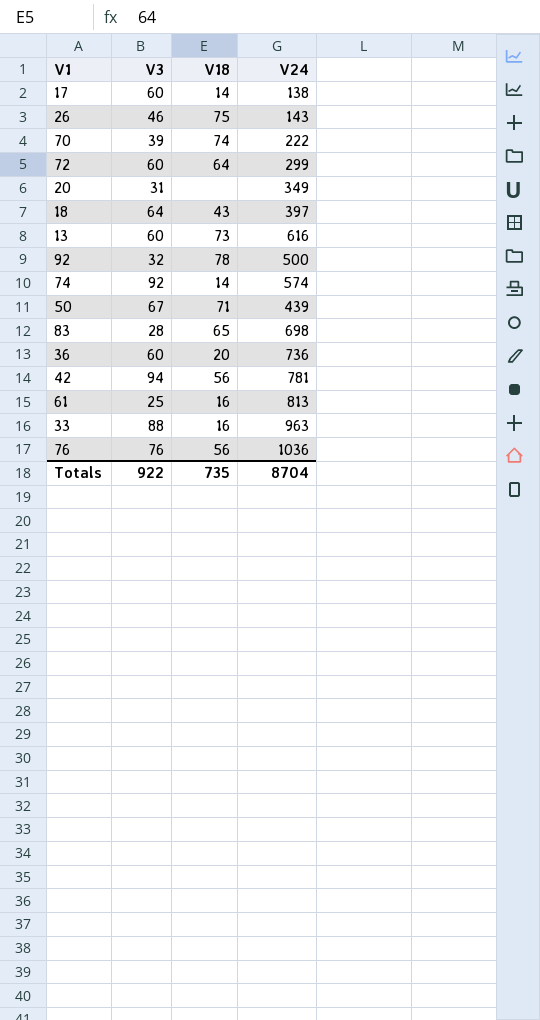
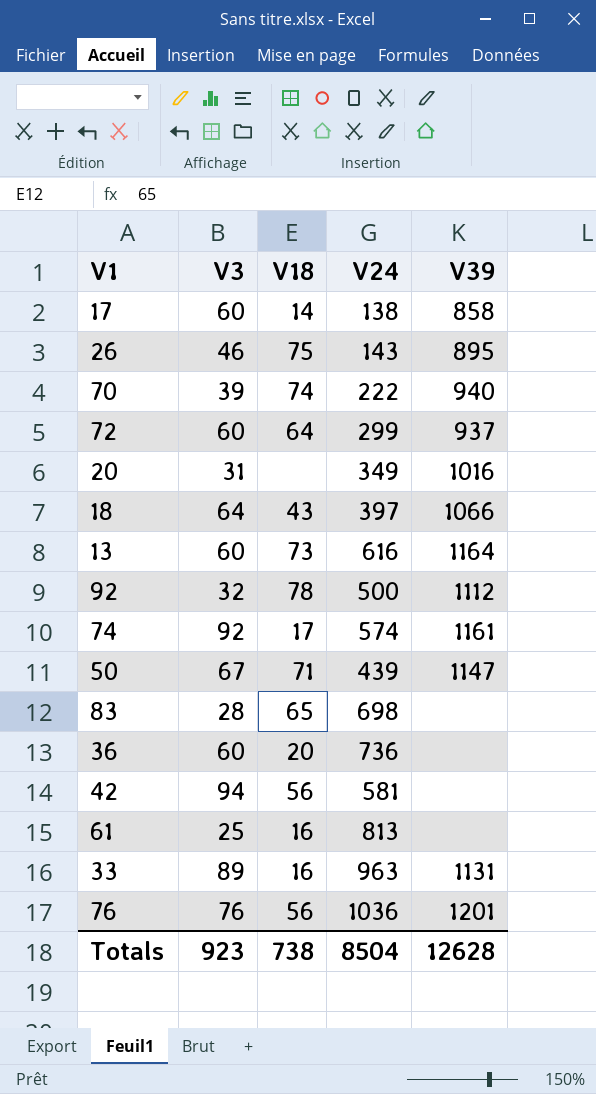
column V39 | position: none -> 5
74 | V18: 14 -> 17
42 | V24: 781 -> 581
33 | V3: 88 -> 89
Totals | V3: 922 -> 923
Totals | V18: 735 -> 738
Totals | V24: 8704 -> 8504

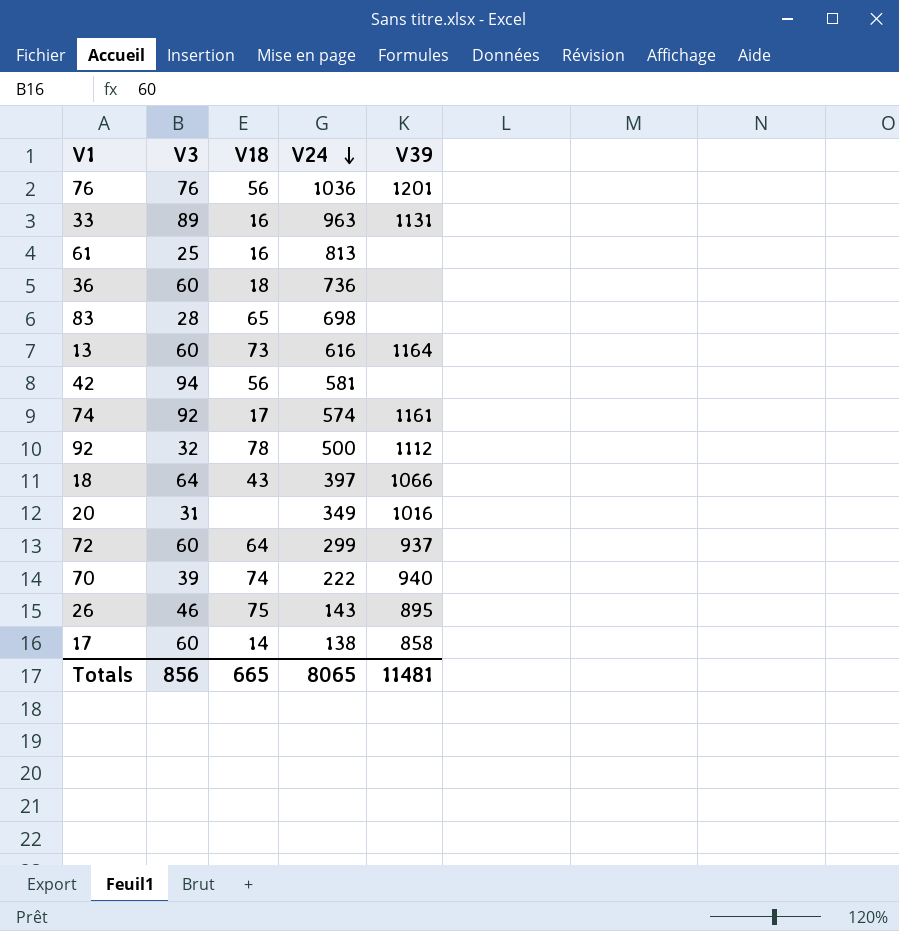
row order: none -> V24 descending
row 50: 67 | 71 | 439 | 1147 -> none
36 | V18: 20 -> 18
Totals | V3: 923 -> 856
Totals | V18: 738 -> 665
Totals | V24: 8504 -> 8065
Totals | V39: 12628 -> 11481

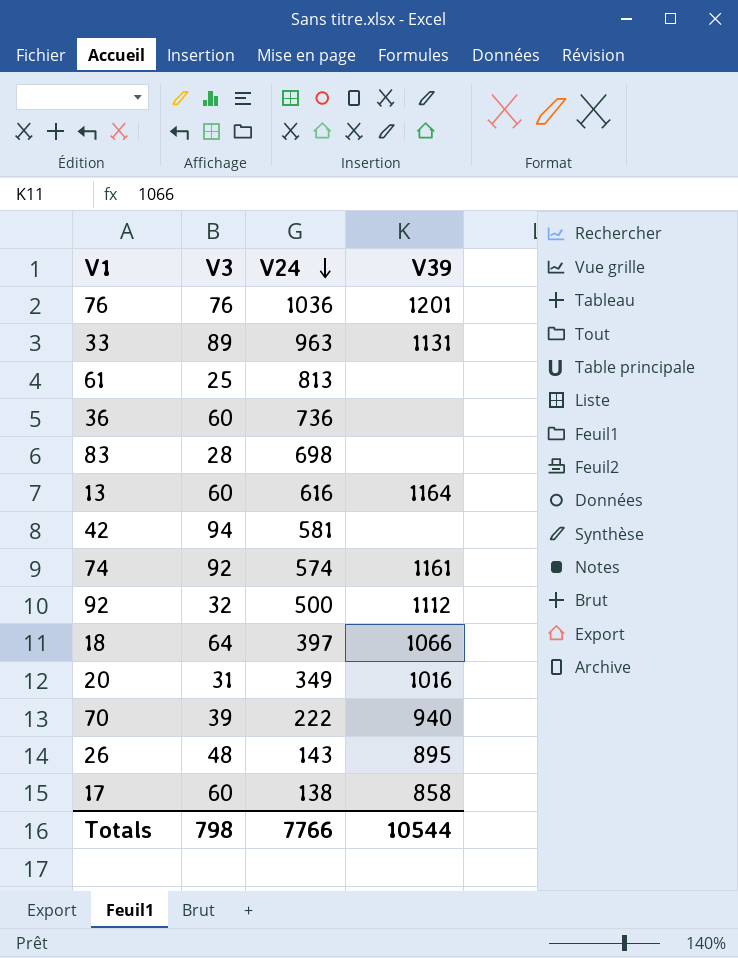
column V18 | position: 3 -> none
row 72: 60 | 64 | 299 | 937 -> none
26 | V3: 46 -> 48
Totals | V3: 856 -> 798
Totals | V24: 8065 -> 7766
Totals | V39: 11481 -> 10544

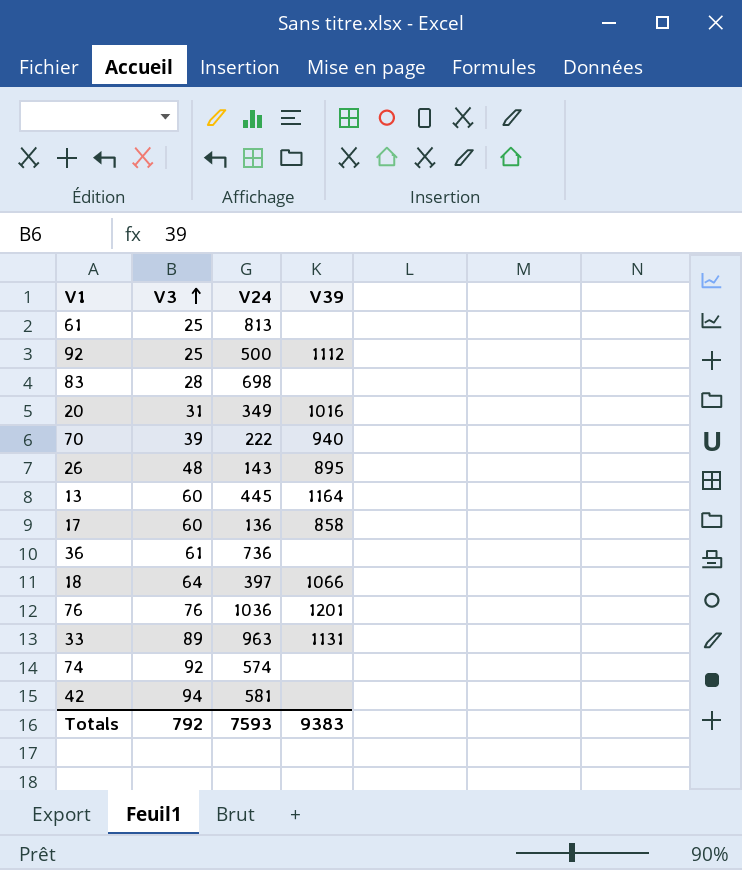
row order: V24 descending -> V3 ascending
92 | V3: 32 -> 25
13 | V24: 616 -> 445
17 | V24: 138 -> 136
36 | V3: 60 -> 61
74 | V39: 1161 -> none
Totals | V3: 798 -> 792
Totals | V24: 7766 -> 7593
Totals | V39: 10544 -> 9383

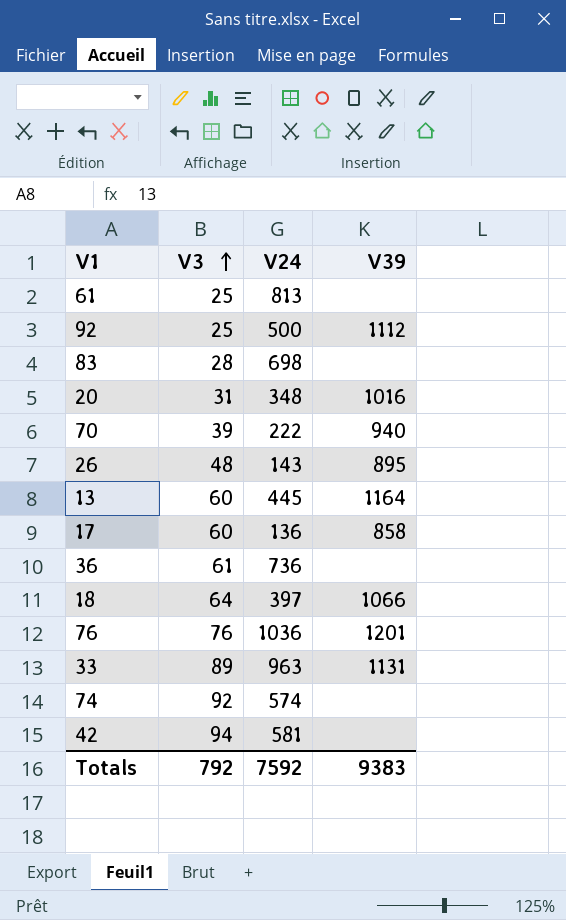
20 | V24: 349 -> 348
Totals | V24: 7593 -> 7592

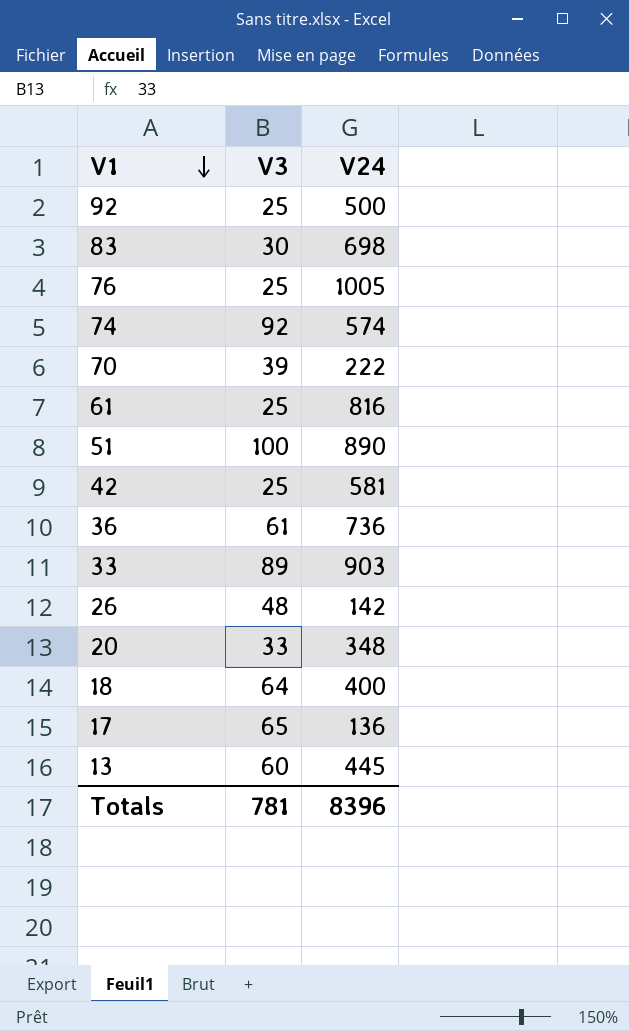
row order: V3 ascending -> V1 descending
column V39 | position: 4 -> none
83 | V3: 28 -> 30
76 | V3: 76 -> 25
76 | V24: 1036 -> 1005
61 | V24: 813 -> 816
row 51: none -> 100 | 890
42 | V3: 94 -> 25
33 | V24: 963 -> 903
26 | V24: 143 -> 142
20 | V3: 31 -> 33
18 | V24: 397 -> 400
17 | V3: 60 -> 65
Totals | V3: 792 -> 781
Totals | V24: 7592 -> 8396

